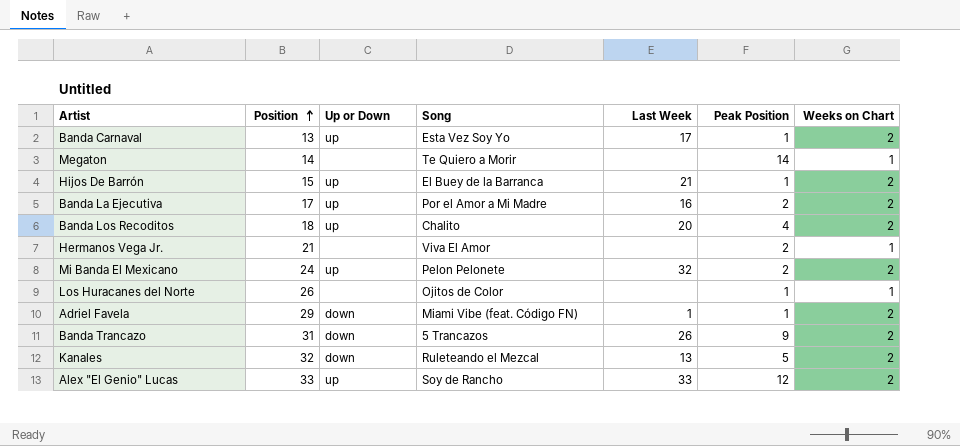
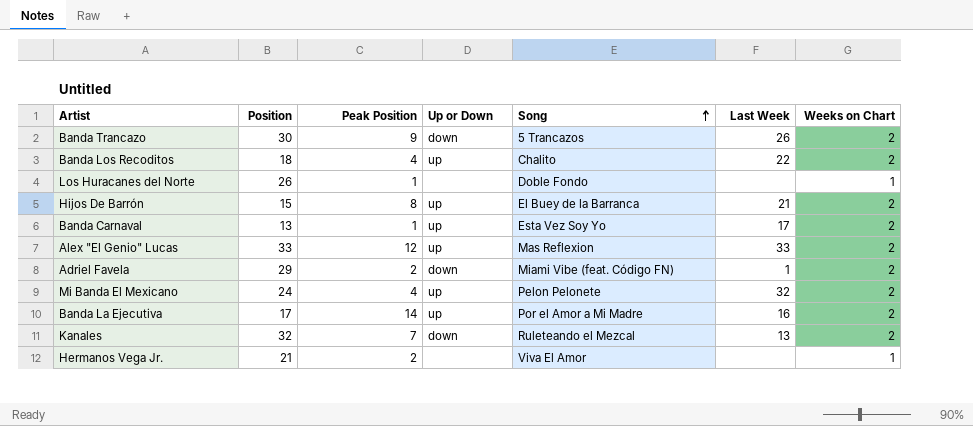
row order: Position ascending -> Song ascending
column Peak Position | position: 6 -> 3
row Megaton: 14 | none | Te Quiero a Morir | none | 14 | 1 -> none
Banda Trancazo | Position: 31 -> 30
Banda Los Recoditos | Last Week: 20 -> 22
Los Huracanes del Norte | Song: Ojitos de Color -> Doble Fondo
Hijos De Barrón | Peak Position: 1 -> 8
Alex "El Genio" Lucas | Song: Soy de Rancho -> Mas Reflexion
Adriel Favela | Peak Position: 1 -> 2
Mi Banda El Mexicano | Peak Position: 2 -> 4
Banda La Ejecutiva | Peak Position: 2 -> 14
Kanales | Peak Position: 5 -> 7

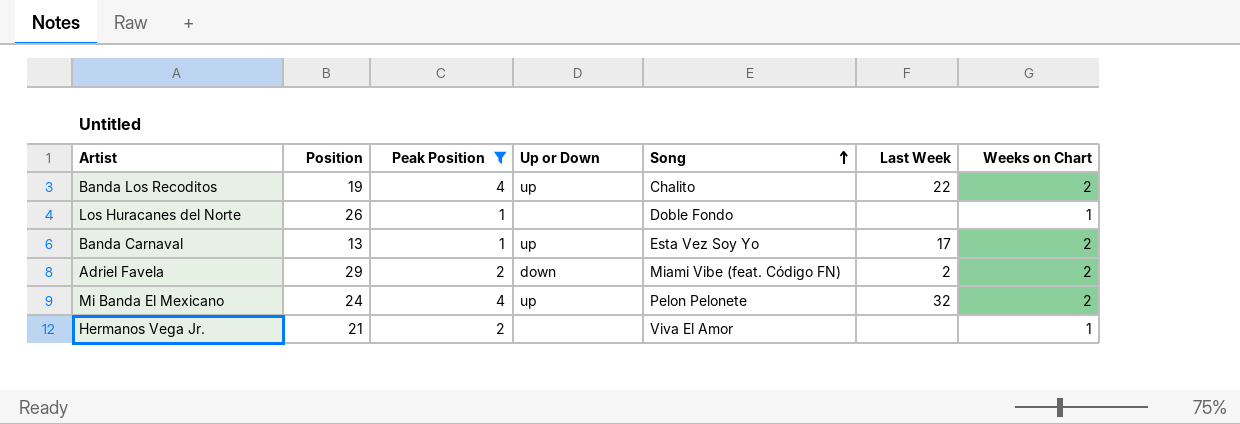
filter: none -> Peak Position <= 4
Banda Los Recoditos | Position: 18 -> 19
Adriel Favela | Last Week: 1 -> 2

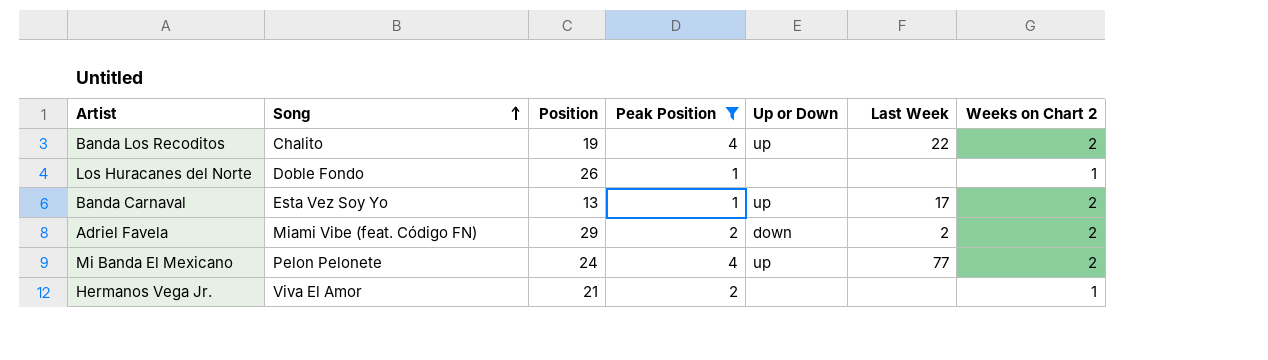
column Song | position: 5 -> 2
column name: Weeks on Chart -> Weeks on Chart 2
Mi Banda El Mexicano | Last Week: 32 -> 77

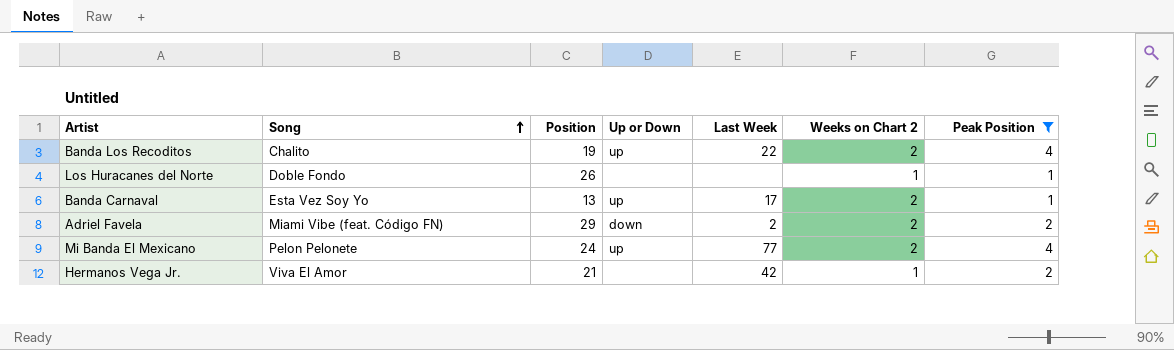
column Peak Position | position: 4 -> 7
Hermanos Vega Jr. | Last Week: none -> 42

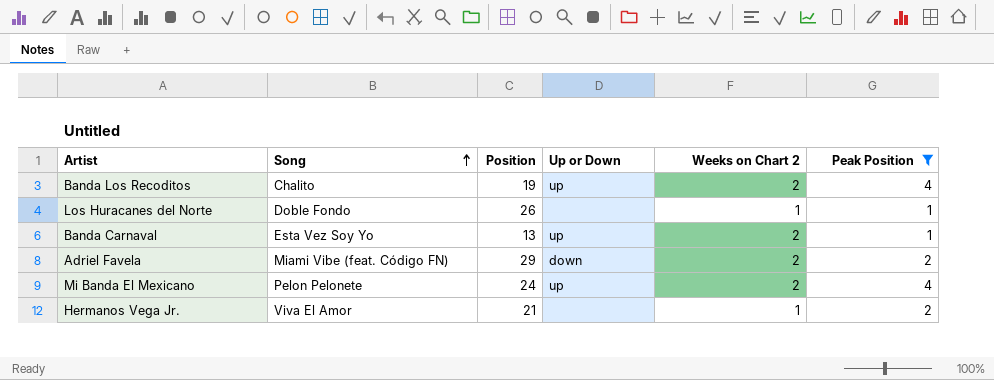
column Last Week | position: 5 -> none

